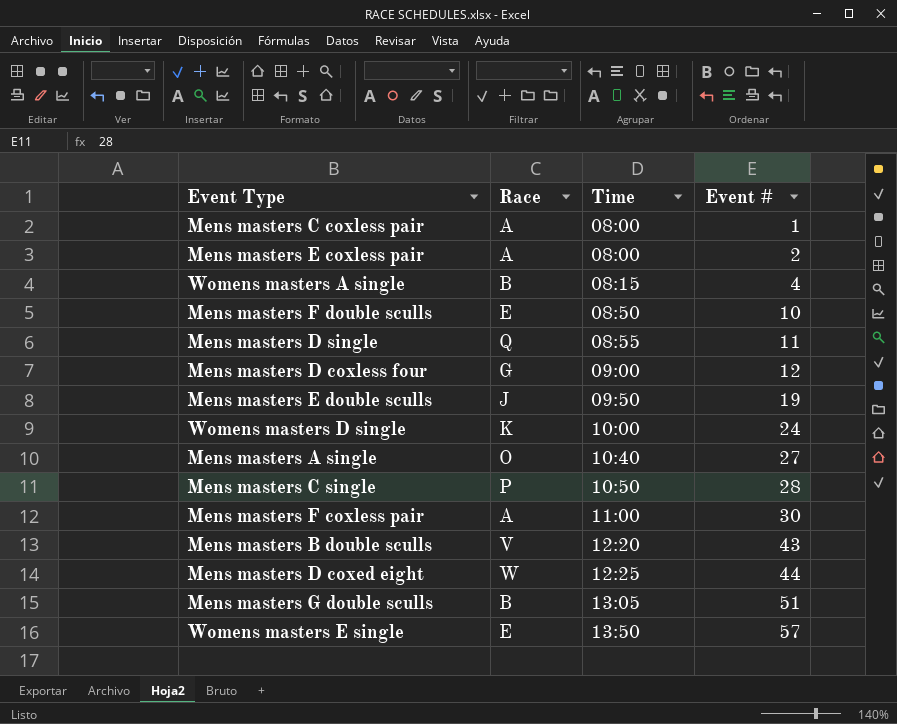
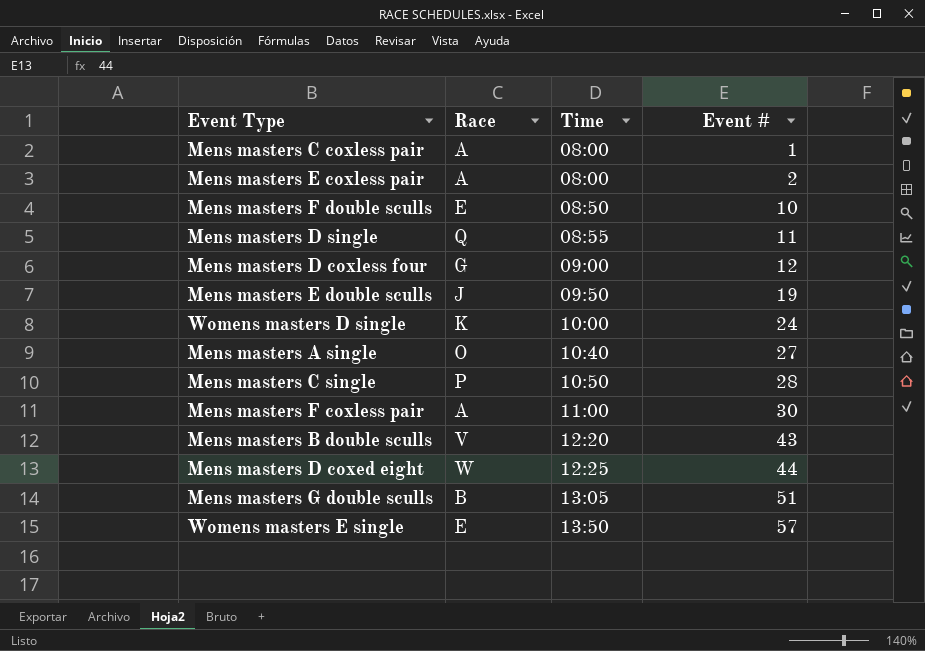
row Womens masters A single: B | 08:15 | 4 -> none

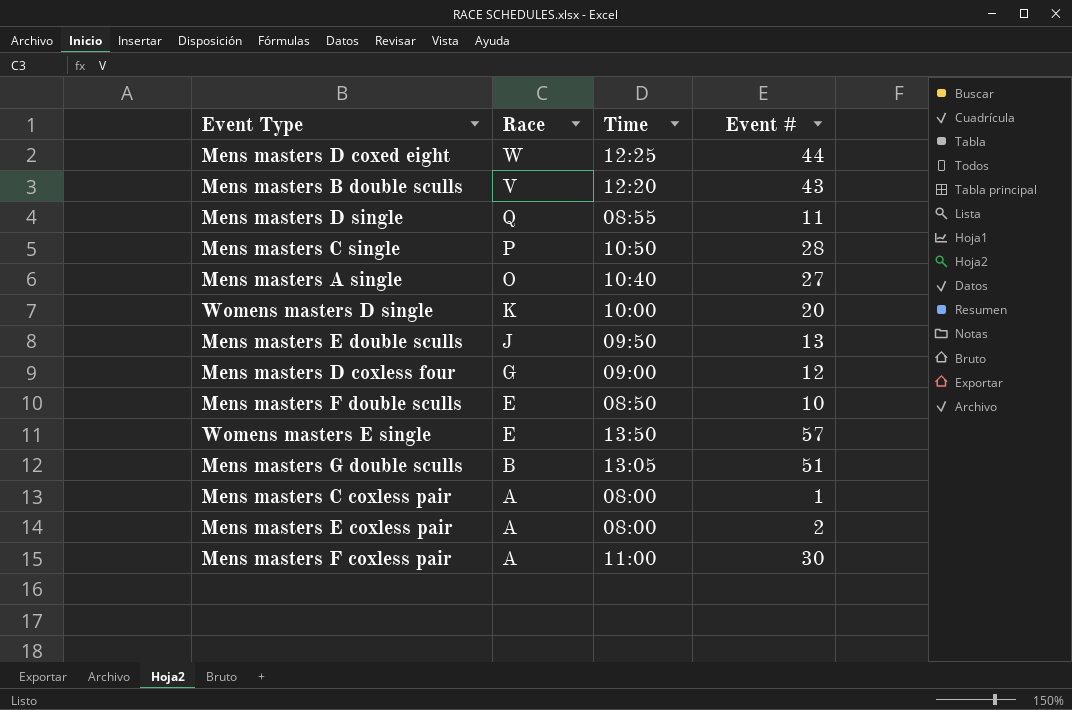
row order: Time ascending -> Race descending
Womens masters D single | Event #: 24 -> 20
Mens masters E double sculls | Event #: 19 -> 13

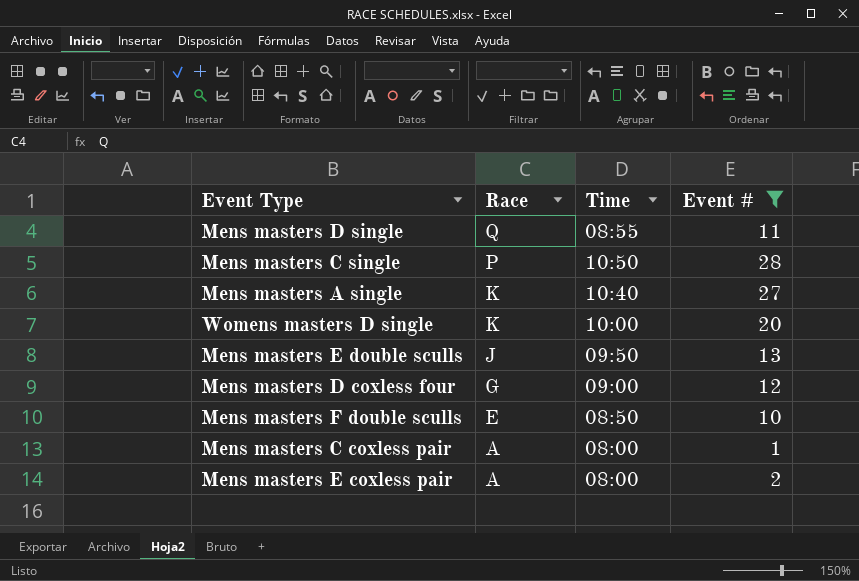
filter: none -> Event # <= 28
Mens masters A single | Race: O -> K

